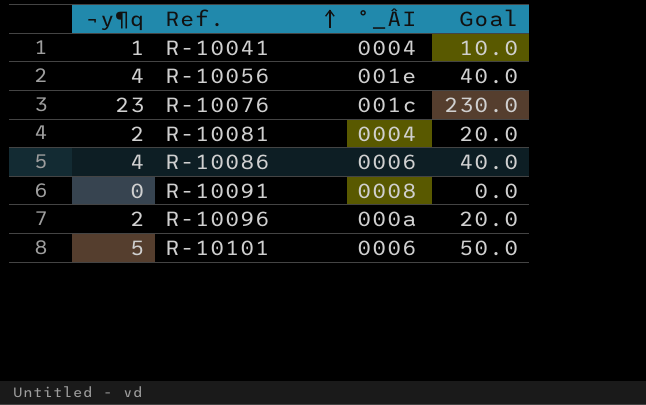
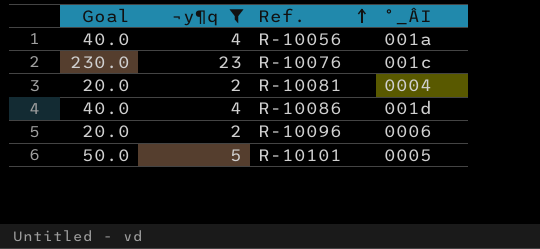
filter: none -> ¬y¶q >= 2
column Goal | position: 4 -> 1
R-10056 | °_ÂI: 001e -> 001a
R-10086 | °_ÂI: 0006 -> 001d
R-10096 | °_ÂI: 000a -> 0006
R-10101 | °_ÂI: 0006 -> 0005

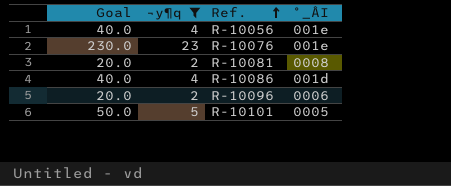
R-10056 | °_ÂI: 001a -> 001e
R-10076 | °_ÂI: 001c -> 001e
R-10081 | °_ÂI: 0004 -> 0008

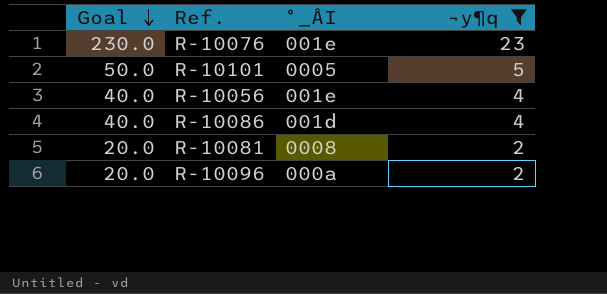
row order: Ref. ascending -> Goal descending
column ¬y¶q | position: 2 -> 4
R-10096 | °_ÂI: 0006 -> 000a

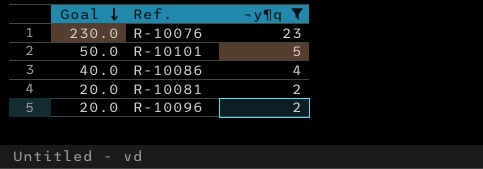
column °_ÂI | position: 3 -> none
row R-10056: 40.0 | 001e | 4 -> none

